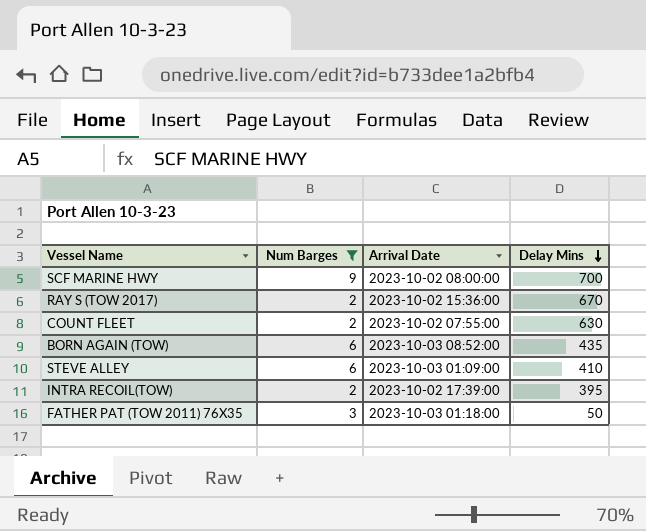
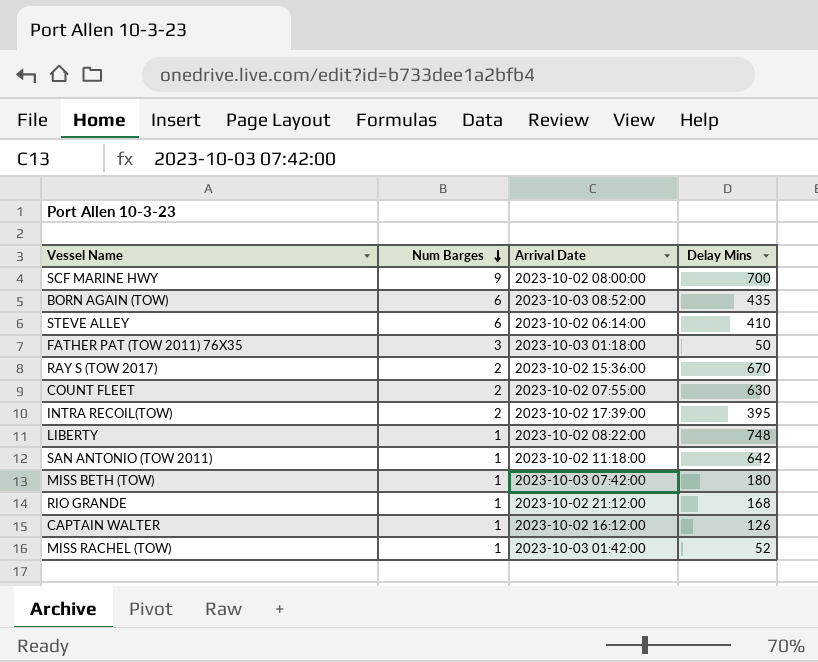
filter: Num Barges != 1 -> none
row order: Delay Mins descending -> Num Barges descending
STEVE ALLEY | Arrival Date: 2023-10-03 01:09:00 -> 2023-10-02 06:14:00

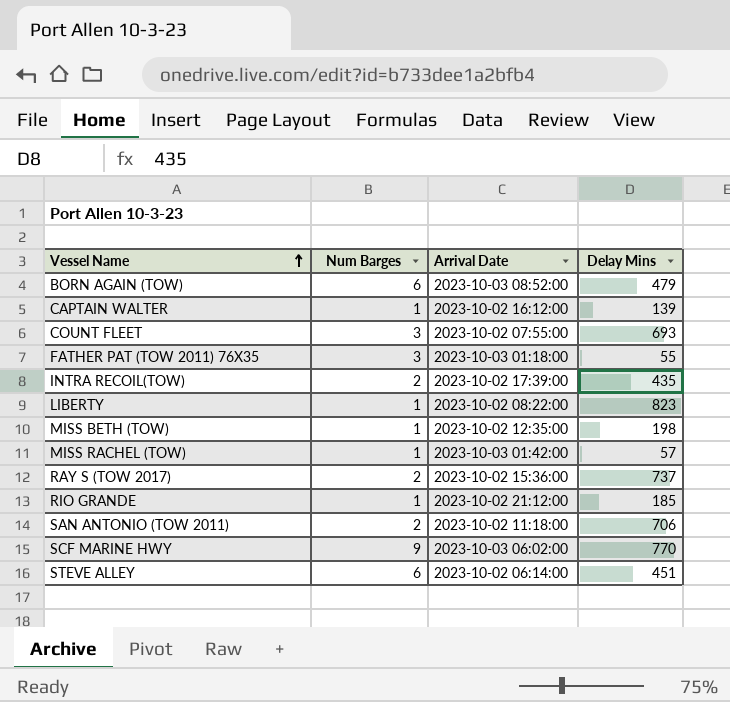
row order: Num Barges descending -> Vessel Name ascending
BORN AGAIN (TOW) | Delay Mins: 435 -> 479
CAPTAIN WALTER | Delay Mins: 126 -> 139
COUNT FLEET | Num Barges: 2 -> 3
COUNT FLEET | Delay Mins: 630 -> 693
FATHER PAT (TOW 2011) 76X35 | Delay Mins: 50 -> 55
INTRA RECOIL(TOW) | Delay Mins: 395 -> 435
LIBERTY | Delay Mins: 748 -> 823
MISS BETH (TOW) | Arrival Date: 2023-10-03 07:42:00 -> 2023-10-02 12:35:00
MISS BETH (TOW) | Delay Mins: 180 -> 198
MISS RACHEL (TOW) | Delay Mins: 52 -> 57
RAY S (TOW 2017) | Delay Mins: 670 -> 737
RIO GRANDE | Delay Mins: 168 -> 185
SAN ANTONIO (TOW 2011) | Num Barges: 1 -> 2
SAN ANTONIO (TOW 2011) | Delay Mins: 642 -> 706
SCF MARINE HWY | Arrival Date: 2023-10-02 08:00:00 -> 2023-10-03 06:02:00
SCF MARINE HWY | Delay Mins: 700 -> 770
STEVE ALLEY | Delay Mins: 410 -> 451

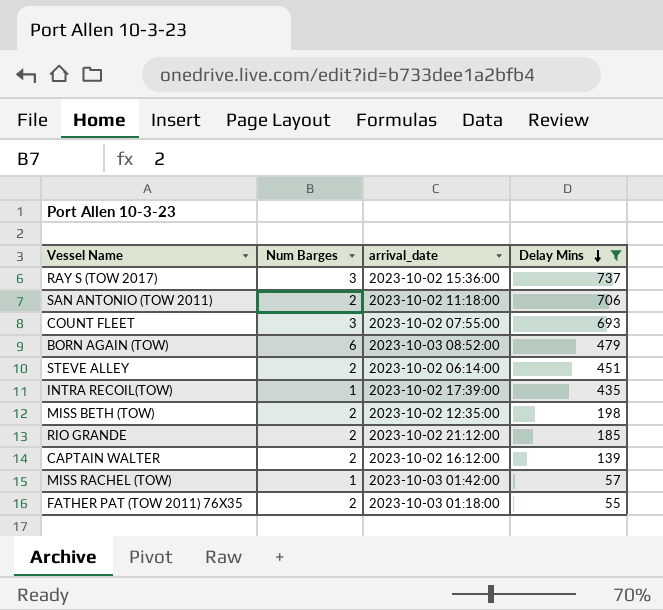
filter: none -> Delay Mins <= 737
row order: Vessel Name ascending -> Delay Mins descending
column name: Arrival Date -> arrival_date
RAY S (TOW 2017) | Num Barges: 2 -> 3
STEVE ALLEY | Num Barges: 6 -> 2
INTRA RECOIL(TOW) | Num Barges: 2 -> 1
MISS BETH (TOW) | Num Barges: 1 -> 2
RIO GRANDE | Num Barges: 1 -> 2
CAPTAIN WALTER | Num Barges: 1 -> 2
FATHER PAT (TOW 2011) 76X35 | Num Barges: 3 -> 2

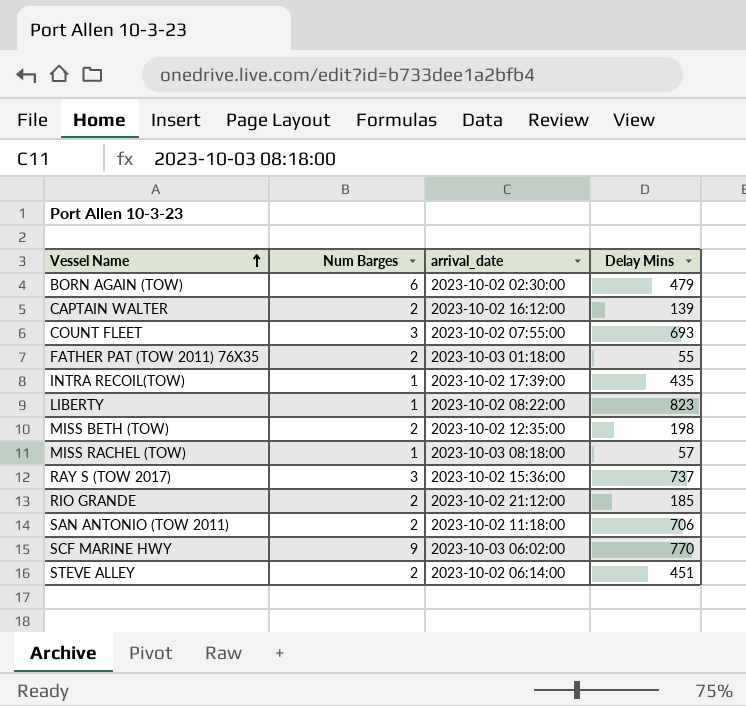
filter: Delay Mins <= 737 -> none
row order: Delay Mins descending -> Vessel Name ascending
BORN AGAIN (TOW) | arrival_date: 2023-10-03 08:52:00 -> 2023-10-02 02:30:00
MISS RACHEL (TOW) | arrival_date: 2023-10-03 01:42:00 -> 2023-10-03 08:18:00

